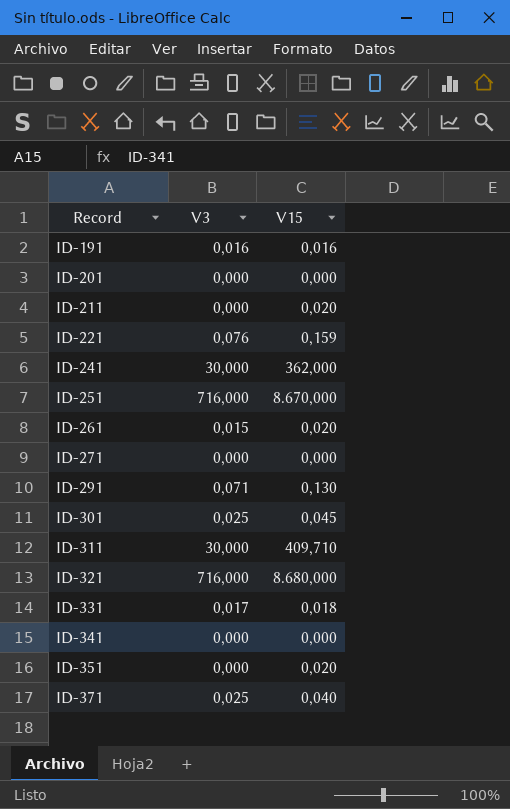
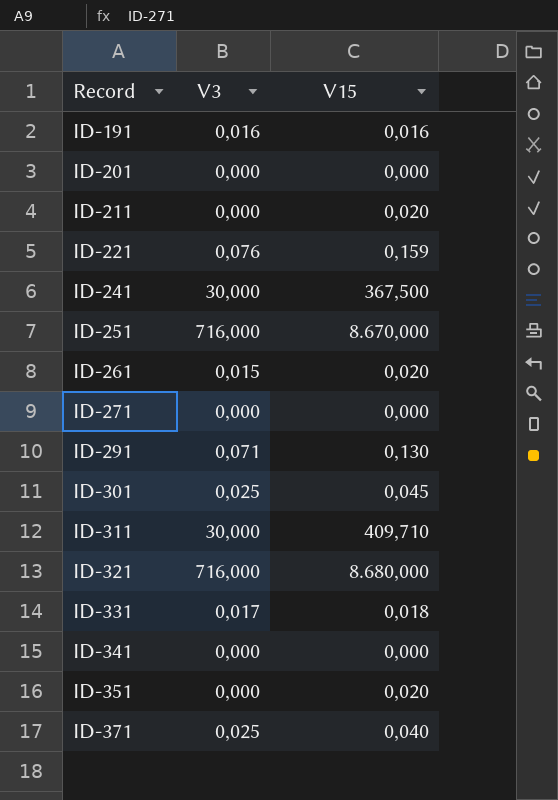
ID-241 | V15: 362,000 -> 367,500

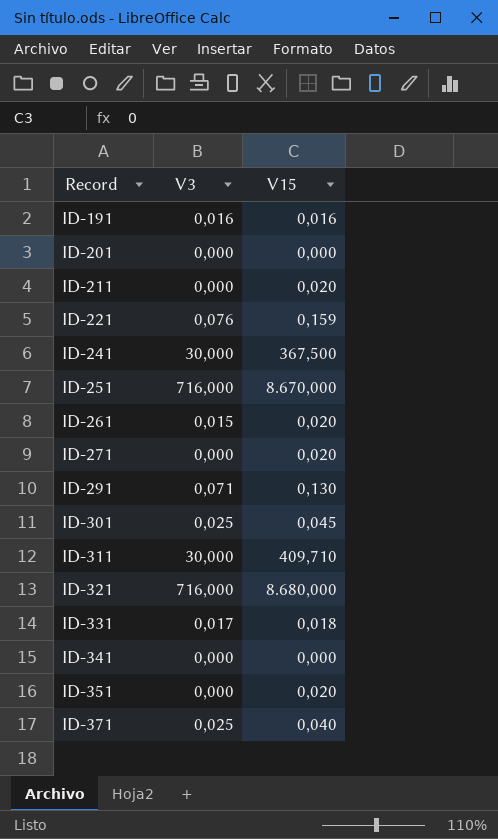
ID-271 | V15: 0,000 -> 0,020

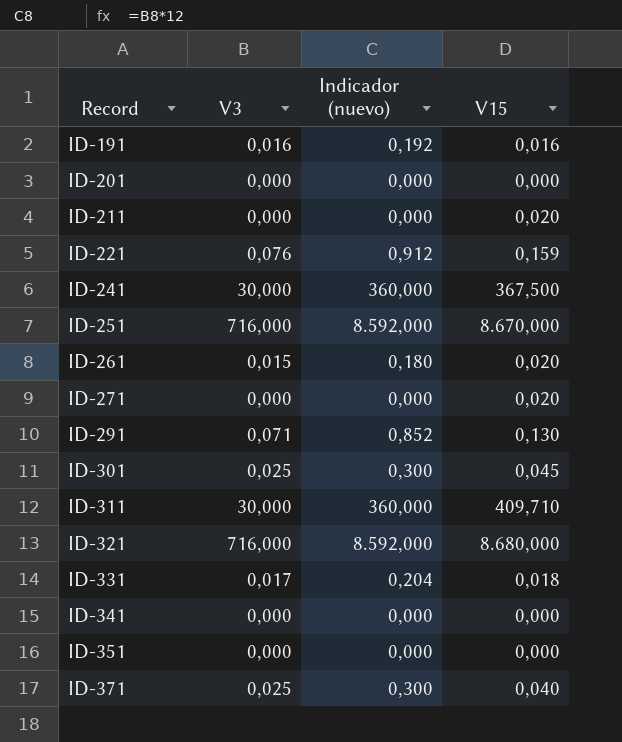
column Indicador (nuevo) | formula: none -> [V3] * 12
ID-351 | V15: 0,020 -> 0,000

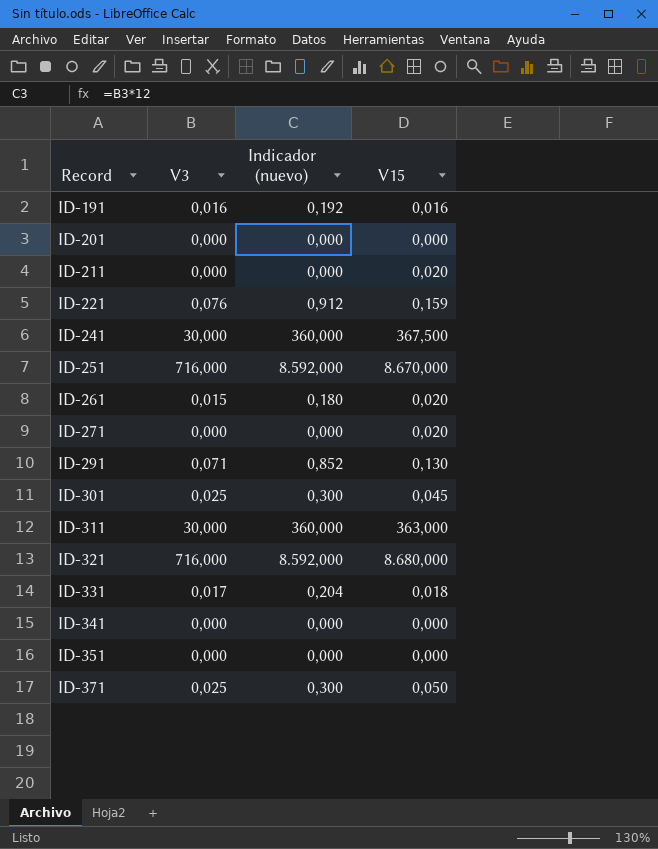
ID-311 | V15: 409,710 -> 363,000
ID-371 | V15: 0,040 -> 0,050

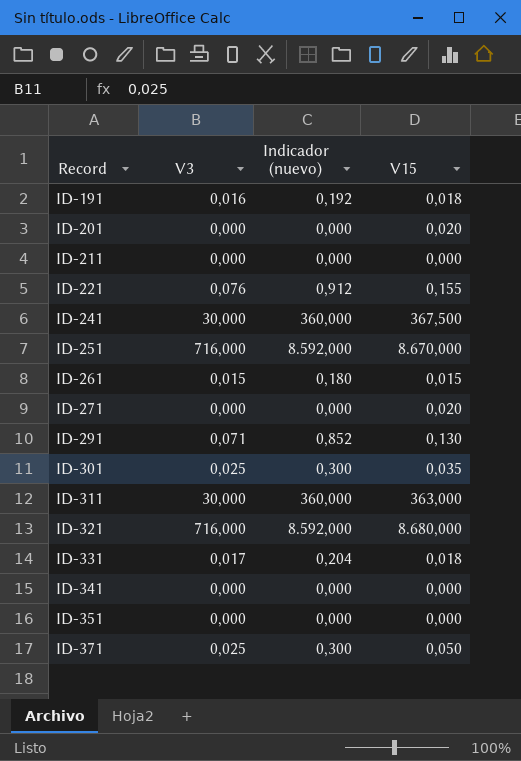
ID-191 | V15: 0,016 -> 0,018
ID-201 | V15: 0,000 -> 0,020
ID-211 | V15: 0,020 -> 0,000
ID-221 | V15: 0,159 -> 0,155
ID-261 | V15: 0,020 -> 0,015
ID-301 | V15: 0,045 -> 0,035

